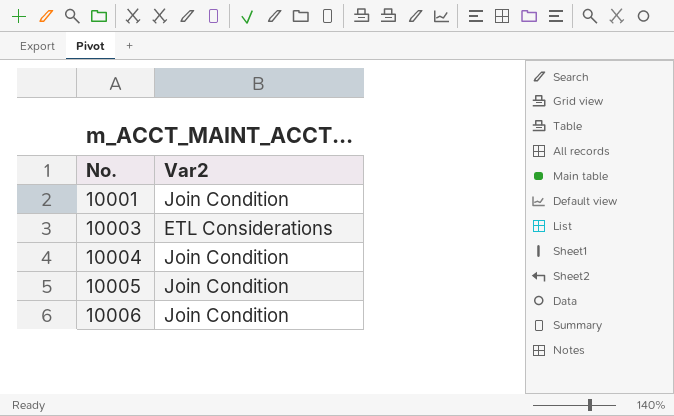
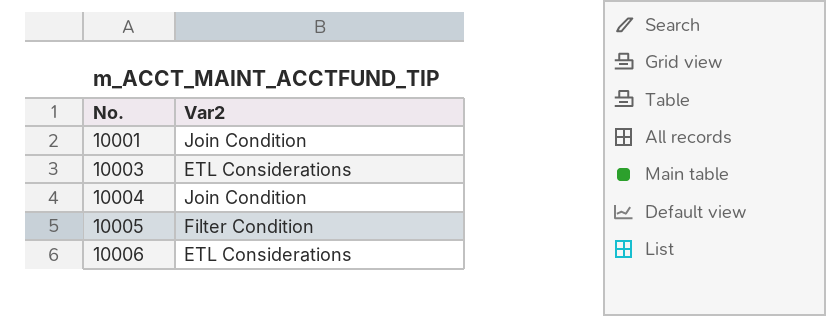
10005 | Var2: Join Condition -> Filter Condition
10006 | Var2: Join Condition -> ETL Considerations

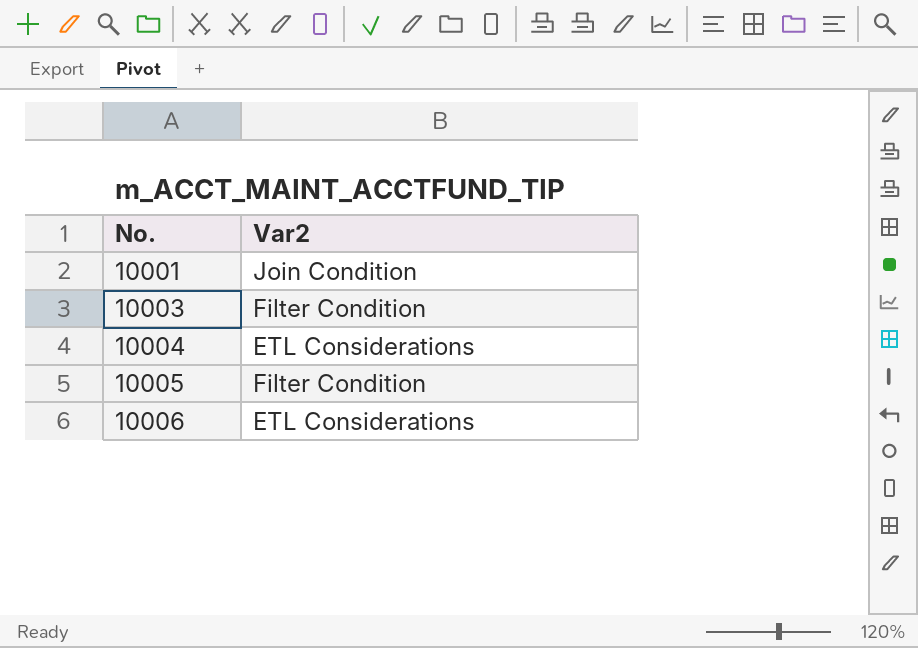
10003 | Var2: ETL Considerations -> Filter Condition
10004 | Var2: Join Condition -> ETL Considerations

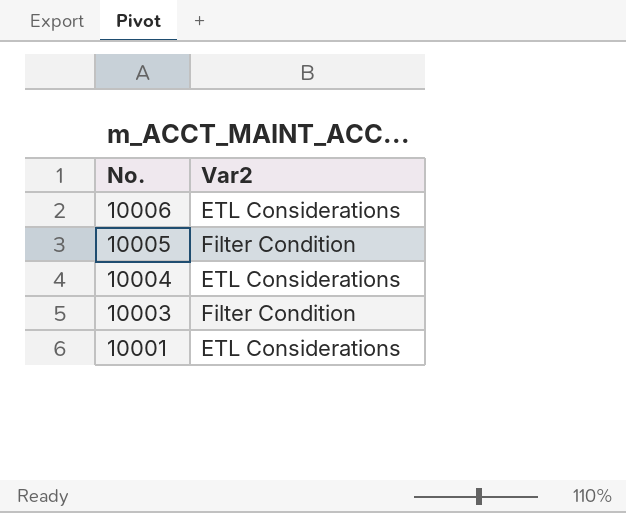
row order: No. ascending -> No. descending
10001 | Var2: Join Condition -> ETL Considerations

